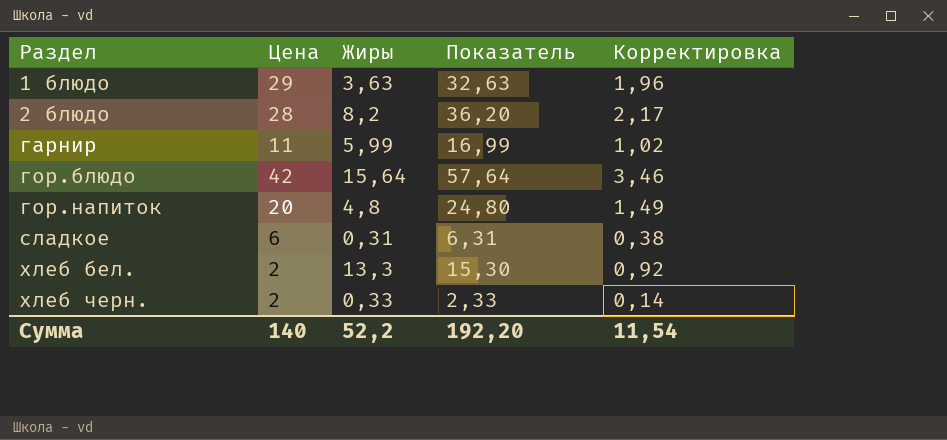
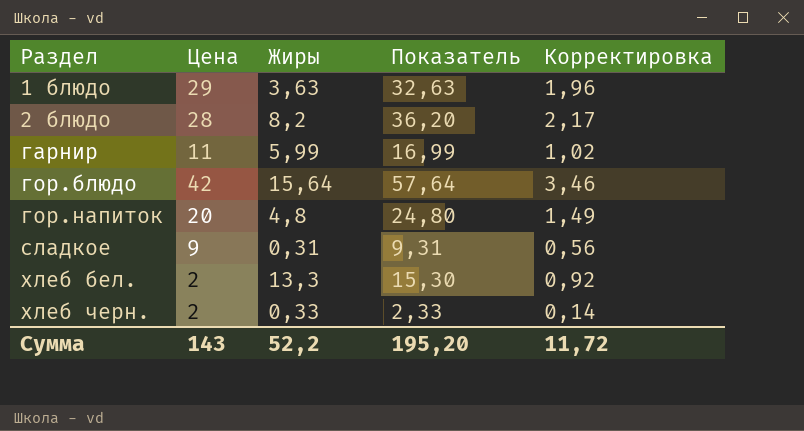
сладкое | Цена: 6 -> 9
сладкое | Показатель: 6,31 -> 9,31
сладкое | Корректировка: 0,38 -> 0,56
Сумма | Цена: 140 -> 143
Сумма | Показатель: 192,20 -> 195,20
Сумма | Корректировка: 11,54 -> 11,72

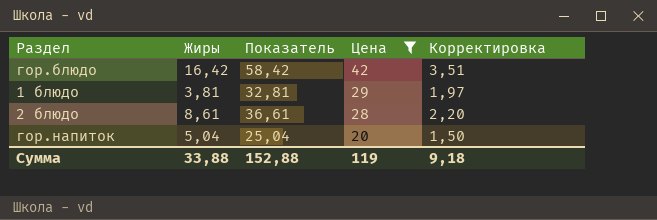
filter: none -> Цена >= 20
row order: Раздел ascending -> Цена descending
column Цена | position: 2 -> 4
гор.блюдо | Жиры: 15,64 -> 16,42
гор.блюдо | Показатель: 57,64 -> 58,42
гор.блюдо | Корректировка: 3,46 -> 3,51
1 блюдо | Жиры: 3,63 -> 3,81
1 блюдо | Показатель: 32,63 -> 32,81
1 блюдо | Корректировка: 1,96 -> 1,97
2 блюдо | Жиры: 8,2 -> 8,61
2 блюдо | Показатель: 36,20 -> 36,61
2 блюдо | Корректировка: 2,17 -> 2,20
гор.напиток | Жиры: 4,8 -> 5,04
гор.напиток | Показатель: 24,80 -> 25,04
гор.напиток | Корректировка: 1,49 -> 1,50
Сумма | Жиры: 52,2 -> 33,88
Сумма | Показатель: 195,20 -> 152,88
Сумма | Цена: 143 -> 119
Сумма | Корректировка: 11,72 -> 9,18

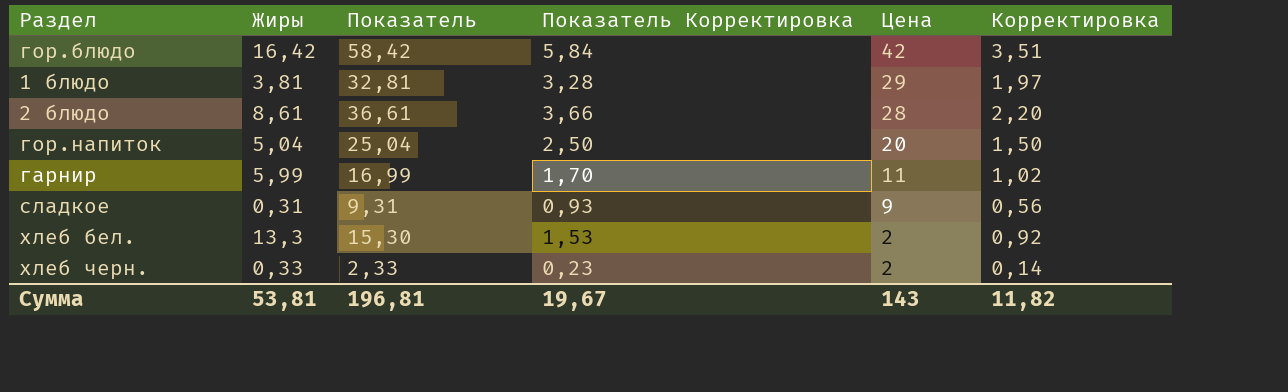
filter: Цена >= 20 -> none
column Показатель Корректировка | formula: none -> [Показатель] * 0,1
Сумма | Жиры: 33,88 -> 53,81
Сумма | Показатель: 152,88 -> 196,81
Сумма | Цена: 119 -> 143
Сумма | Корректировка: 9,18 -> 11,82

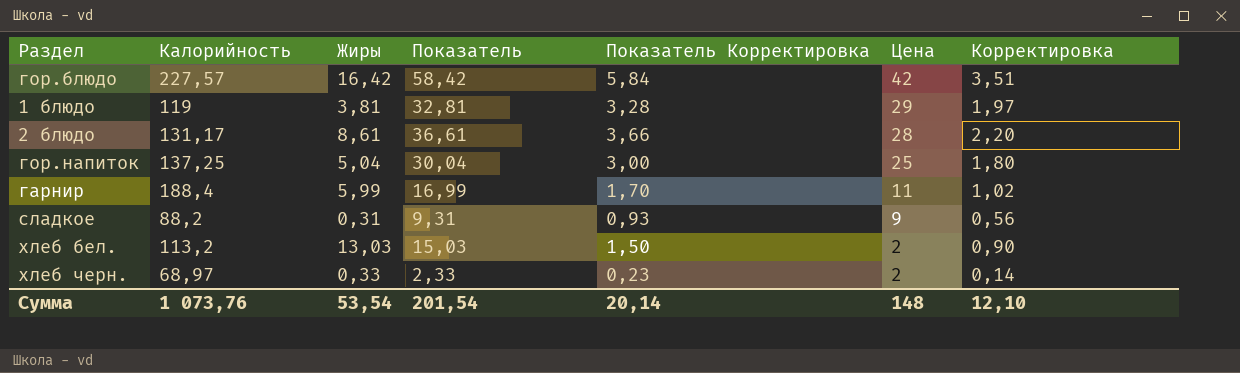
column Калорийность | position: none -> 2
гор.напиток | Показатель: 25,04 -> 30,04
гор.напиток | Показатель Корректировка: 2,50 -> 3,00
гор.напиток | Цена: 20 -> 25
гор.напиток | Корректировка: 1,50 -> 1,80
хлеб бел. | Жиры: 13,3 -> 13,03
хлеб бел. | Показатель: 15,30 -> 15,03
хлеб бел. | Показатель Корректировка: 1,53 -> 1,50
хлеб бел. | Корректировка: 0,92 -> 0,90
Сумма | Жиры: 53,81 -> 53,54
Сумма | Показатель: 196,81 -> 201,54
Сумма | Показатель Корректировка: 19,67 -> 20,14
Сумма | Цена: 143 -> 148
Сумма | Корректировка: 11,82 -> 12,10

